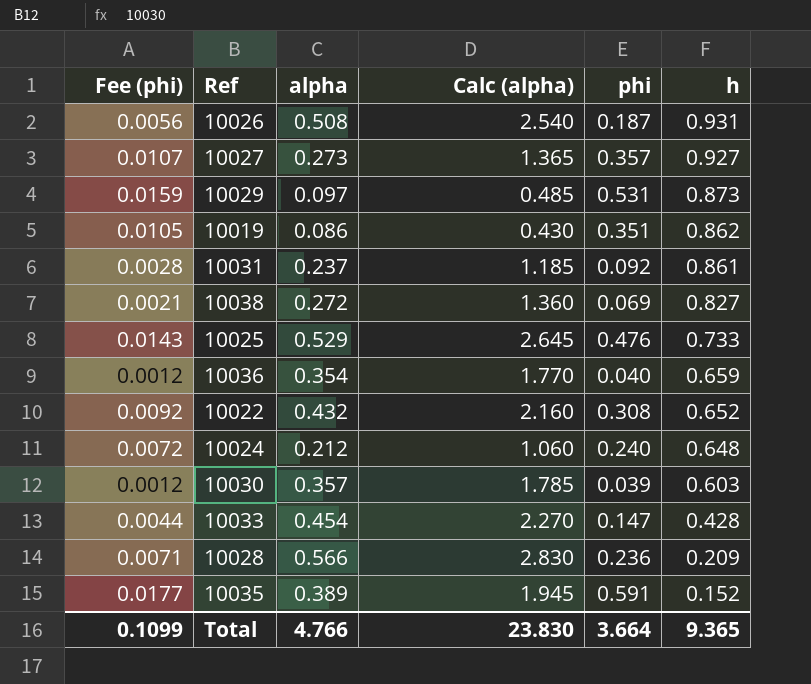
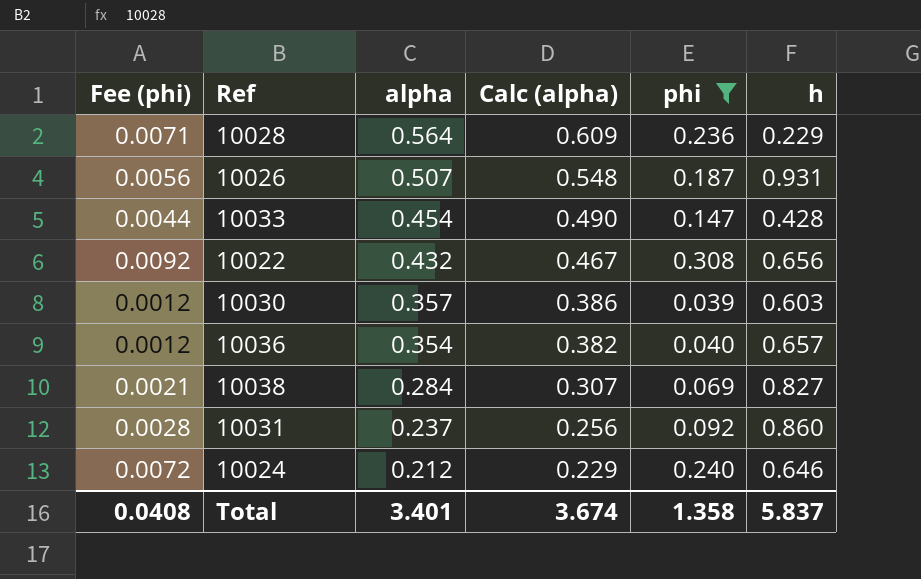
filter: none -> phi <= 0.308
row order: h descending -> alpha descending
column Calc (alpha) | formula: [alpha] * 5 -> [alpha] * 1.08
10028 | alpha: 0.566 -> 0.564
10028 | h: 0.209 -> 0.229
10026 | alpha: 0.508 -> 0.507
10022 | h: 0.652 -> 0.656
10036 | h: 0.659 -> 0.657
10038 | alpha: 0.272 -> 0.284
10031 | h: 0.861 -> 0.860
10024 | h: 0.648 -> 0.646
Total | Fee (phi): 0.1099 -> 0.0408
Total | alpha: 4.766 -> 3.401
Total | Calc (alpha): 23.830 -> 3.674
Total | phi: 3.664 -> 1.358
Total | h: 9.365 -> 5.837

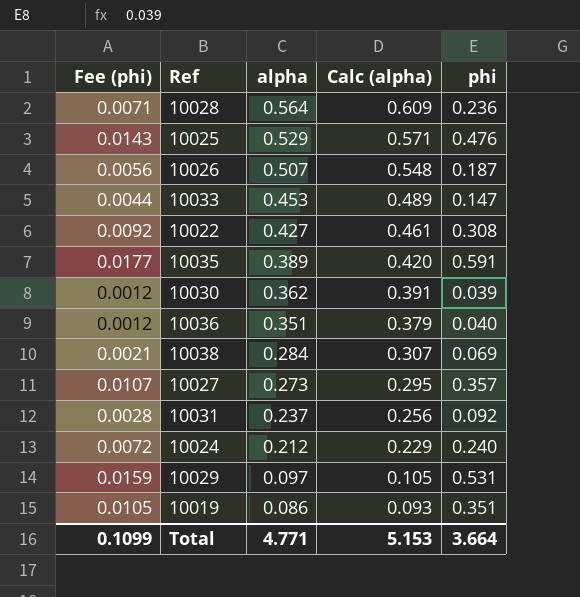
filter: phi <= 0.308 -> none
column h | position: 6 -> none
10033 | alpha: 0.454 -> 0.453
10033 | Calc (alpha): 0.490 -> 0.489
10022 | alpha: 0.432 -> 0.427
10022 | Calc (alpha): 0.467 -> 0.461
10030 | alpha: 0.357 -> 0.362
10030 | Calc (alpha): 0.386 -> 0.391
10036 | alpha: 0.354 -> 0.351
10036 | Calc (alpha): 0.382 -> 0.379
Total | Fee (phi): 0.0408 -> 0.1099
Total | alpha: 3.401 -> 4.771
Total | Calc (alpha): 3.674 -> 5.153
Total | phi: 1.358 -> 3.664

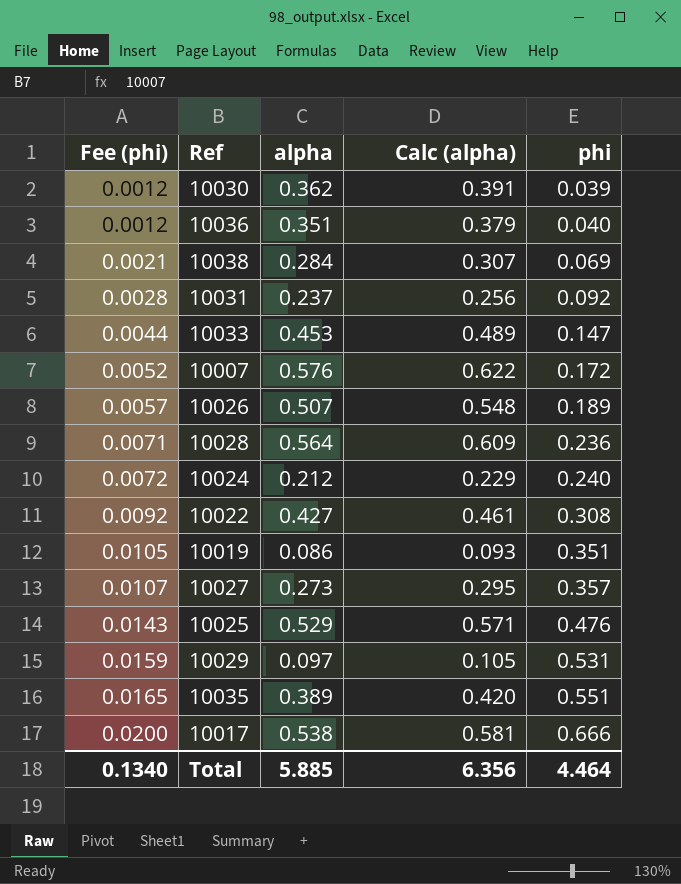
row order: alpha descending -> Fee (phi) ascending
row 10007: none -> 0.0052 | 0.576 | 0.622 | 0.172
10026 | Fee (phi): 0.0056 -> 0.0057
10026 | phi: 0.187 -> 0.189
10035 | Fee (phi): 0.0177 -> 0.0165
10035 | phi: 0.591 -> 0.551
row 10017: none -> 0.0200 | 0.538 | 0.581 | 0.666
Total | Fee (phi): 0.1099 -> 0.1340
Total | alpha: 4.771 -> 5.885
Total | Calc (alpha): 5.153 -> 6.356
Total | phi: 3.664 -> 4.464

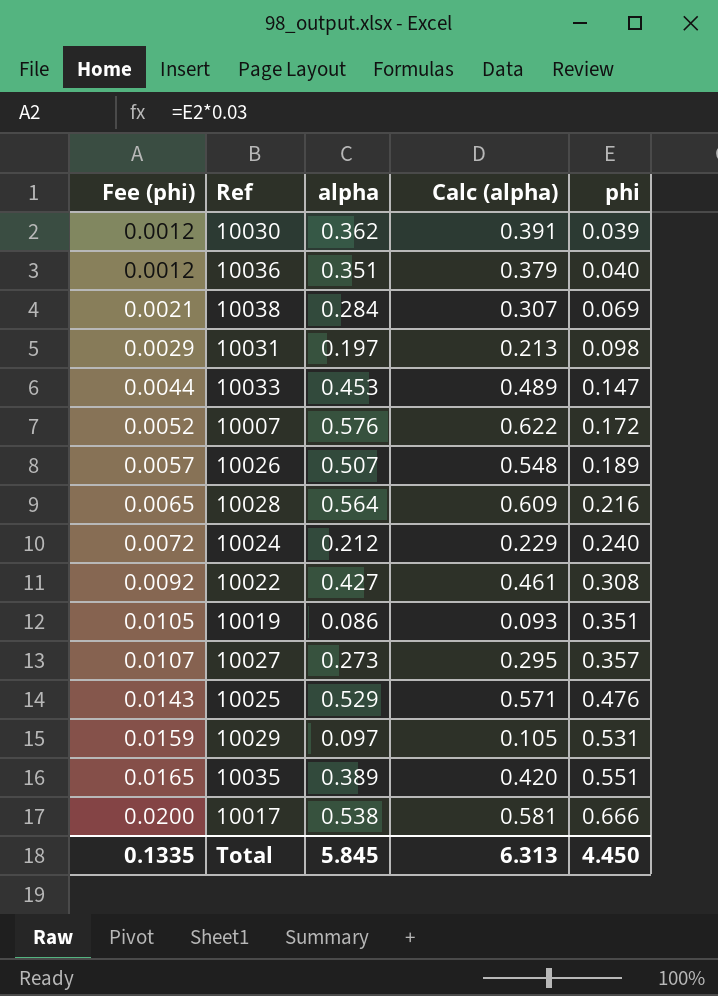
10031 | Fee (phi): 0.0028 -> 0.0029
10031 | alpha: 0.237 -> 0.197
10031 | Calc (alpha): 0.256 -> 0.213
10031 | phi: 0.092 -> 0.098
10028 | Fee (phi): 0.0071 -> 0.0065
10028 | phi: 0.236 -> 0.216
Total | Fee (phi): 0.1340 -> 0.1335
Total | alpha: 5.885 -> 5.845
Total | Calc (alpha): 6.356 -> 6.313
Total | phi: 4.464 -> 4.450

